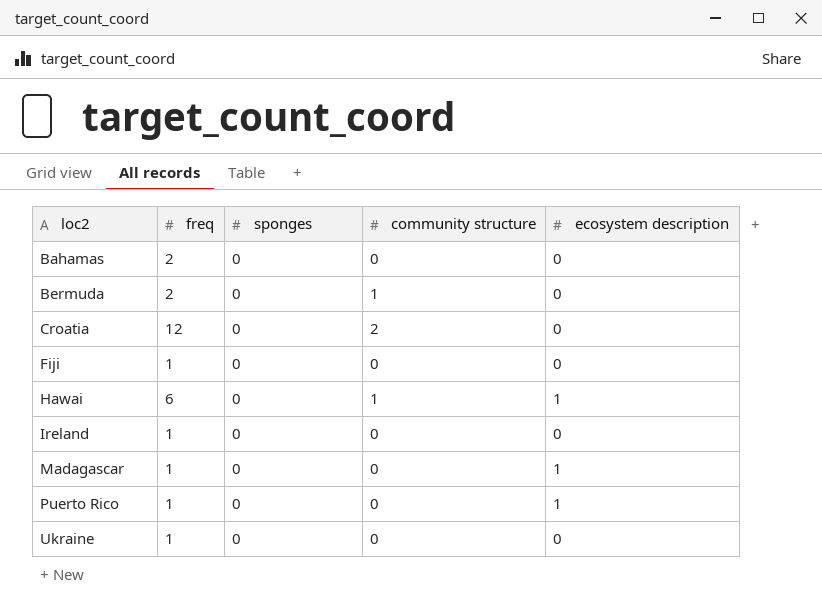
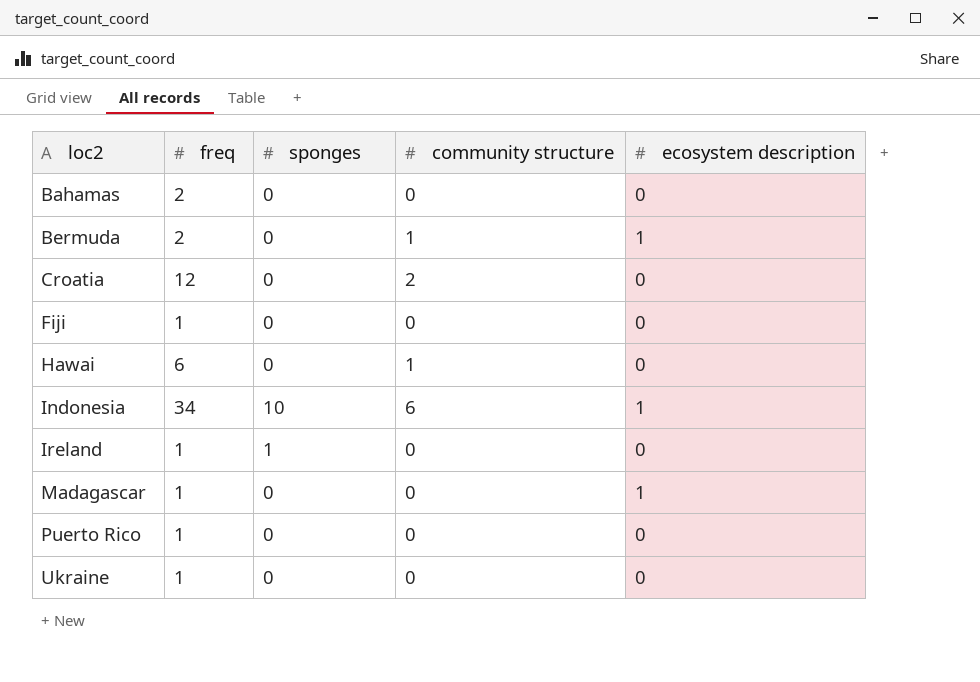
Bermuda | ecosystem description: 0 -> 1
Hawai | ecosystem description: 1 -> 0
row Indonesia: none -> 34 | 10 | 6 | 1
Ireland | sponges: 0 -> 1
Puerto Rico | ecosystem description: 1 -> 0

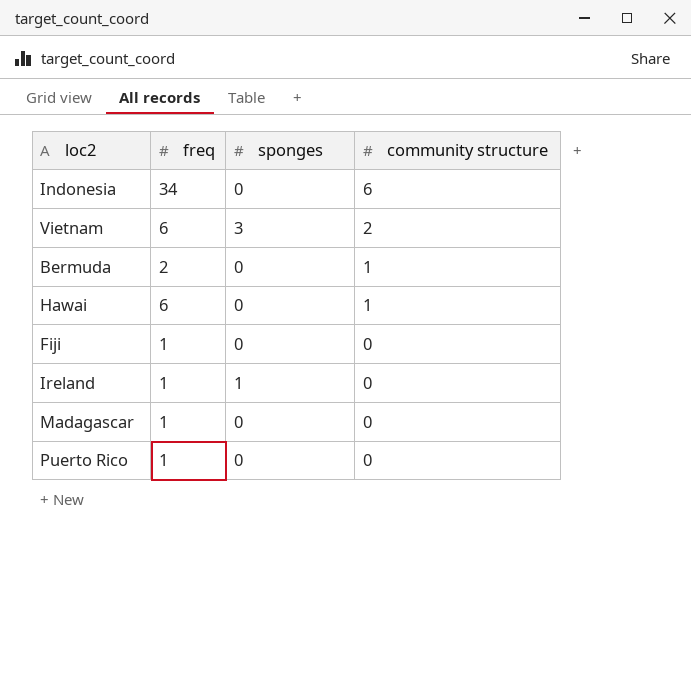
row order: loc2 ascending -> community structure descending
column ecosystem description | position: 5 -> none
row Bahamas: 2 | 0 | 0 | 0 -> none
row Croatia: 12 | 0 | 2 | 0 -> none
row Ukraine: 1 | 0 | 0 | 0 -> none
Indonesia | sponges: 10 -> 0
row Vietnam: none -> 6 | 3 | 2

